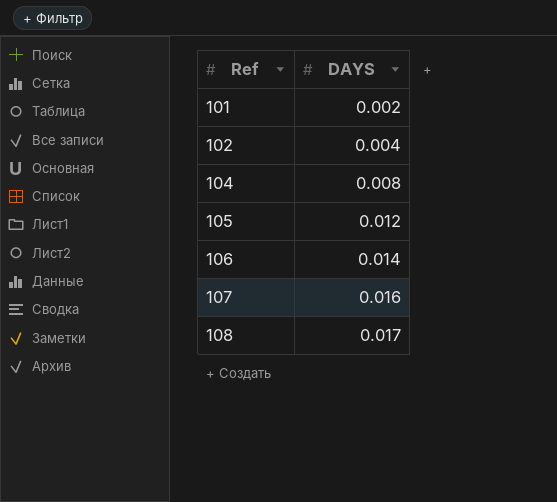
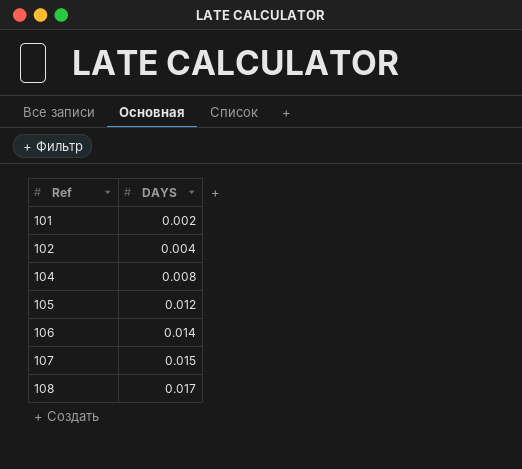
107 | DAYS: 0.016 -> 0.015

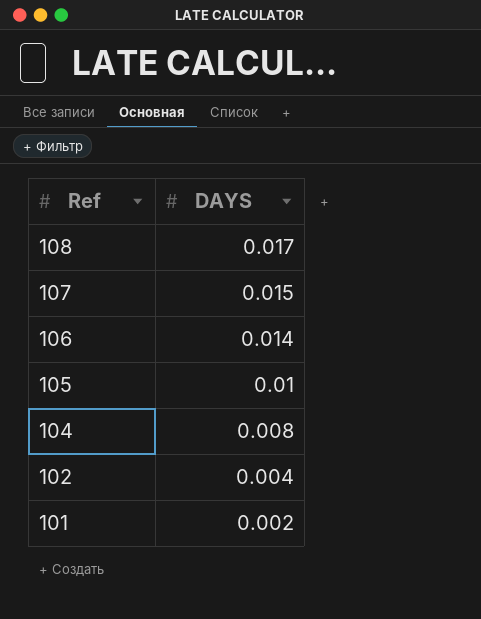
row order: Ref ascending -> Ref descending
105 | DAYS: 0.012 -> 0.01

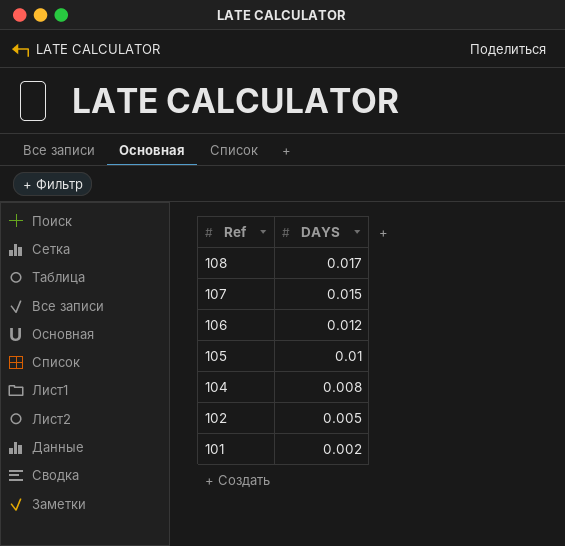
106 | DAYS: 0.014 -> 0.012
102 | DAYS: 0.004 -> 0.005

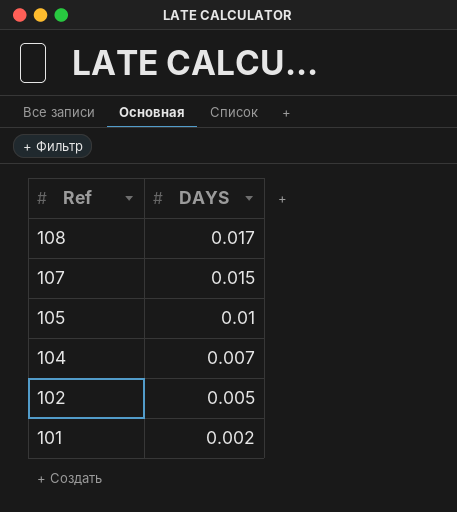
row 106: 0.012 -> none
104 | DAYS: 0.008 -> 0.007

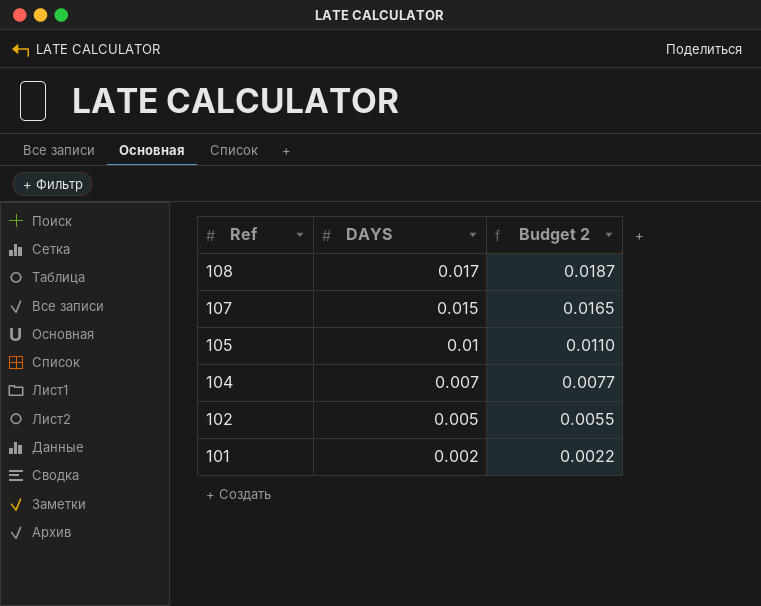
column Budget 2 | formula: none -> [DAYS] * 1.1

